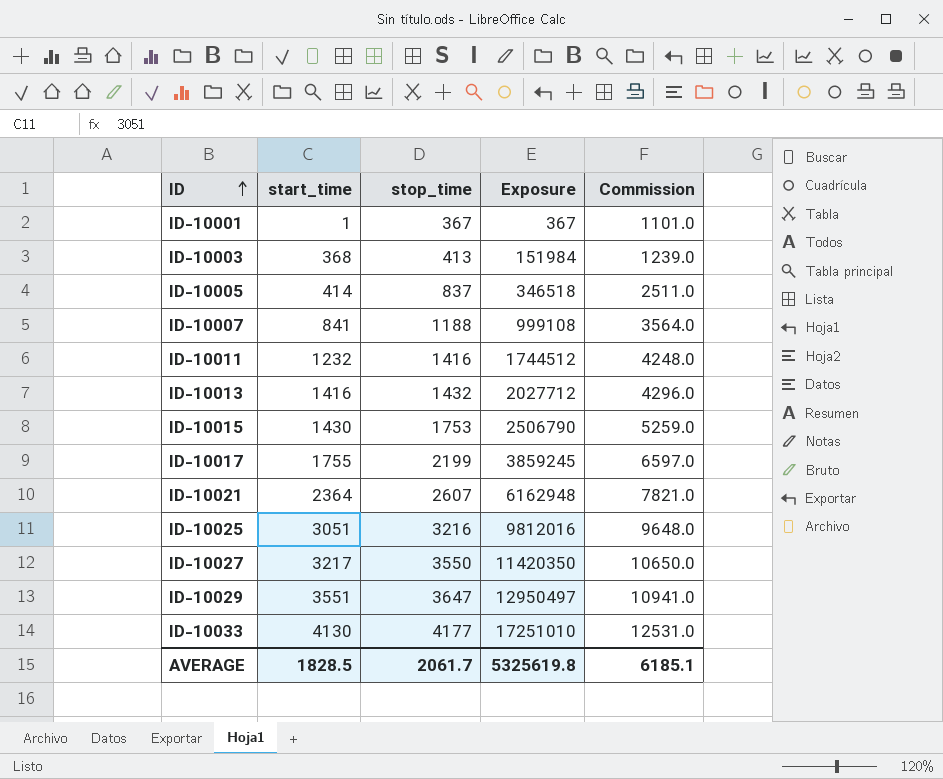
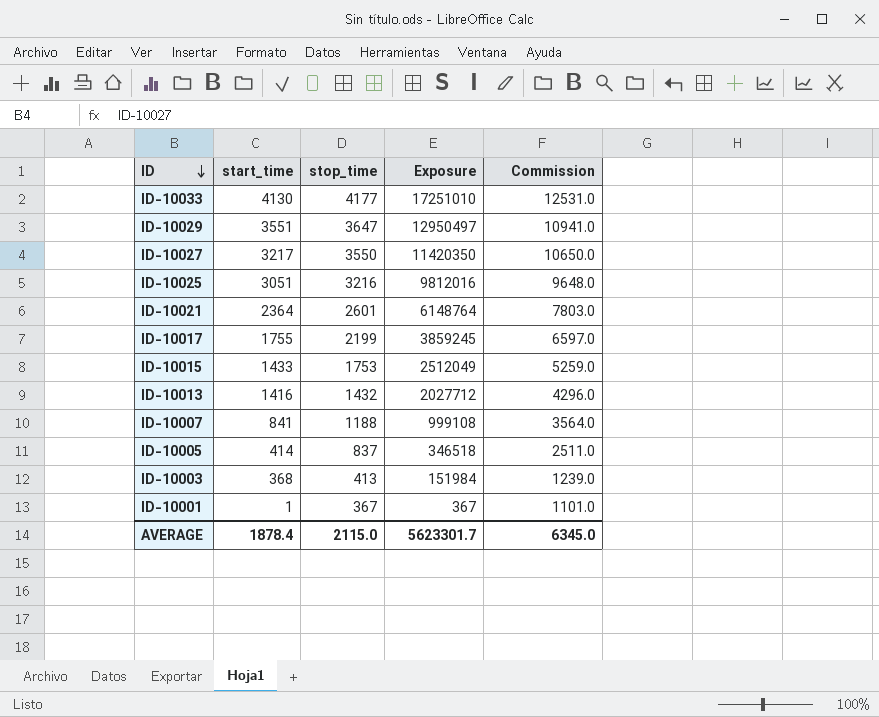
row order: ID ascending -> ID descending
row ID-10011: 1232 | 1416 | 1744512 | 4248.0 -> none
ID-10021 | stop_time: 2607 -> 2601
ID-10021 | Exposure: 6162948 -> 6148764
ID-10021 | Commission: 7821.0 -> 7803.0
ID-10015 | start_time: 1430 -> 1433
ID-10015 | Exposure: 2506790 -> 2512049
AVERAGE | start_time: 1828.5 -> 1878.4
AVERAGE | stop_time: 2061.7 -> 2115.0
AVERAGE | Exposure: 5325619.8 -> 5623301.7
AVERAGE | Commission: 6185.1 -> 6345.0

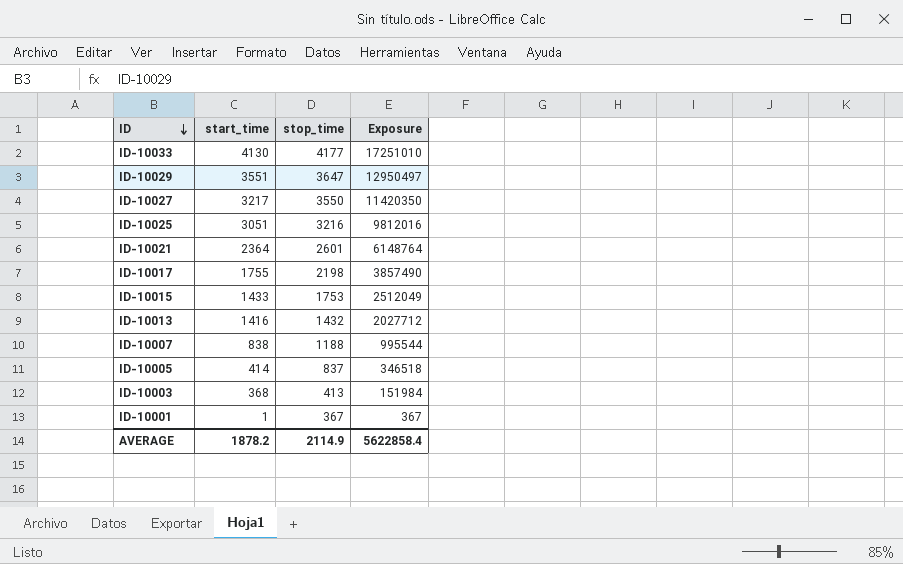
column Commission | formula: [stop_time] * 3 -> none
ID-10017 | stop_time: 2199 -> 2198
ID-10017 | Exposure: 3859245 -> 3857490
ID-10007 | start_time: 841 -> 838
ID-10007 | Exposure: 999108 -> 995544
AVERAGE | start_time: 1878.4 -> 1878.2
AVERAGE | stop_time: 2115.0 -> 2114.9
AVERAGE | Exposure: 5623301.7 -> 5622858.4

